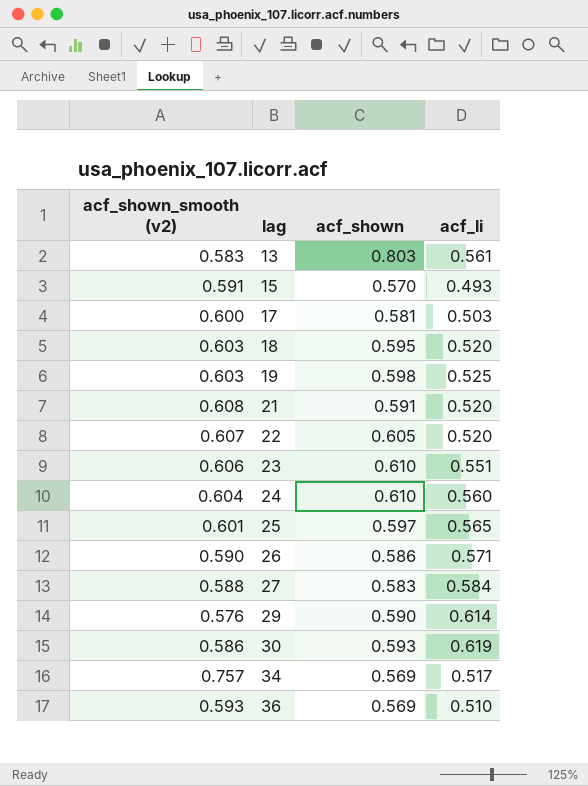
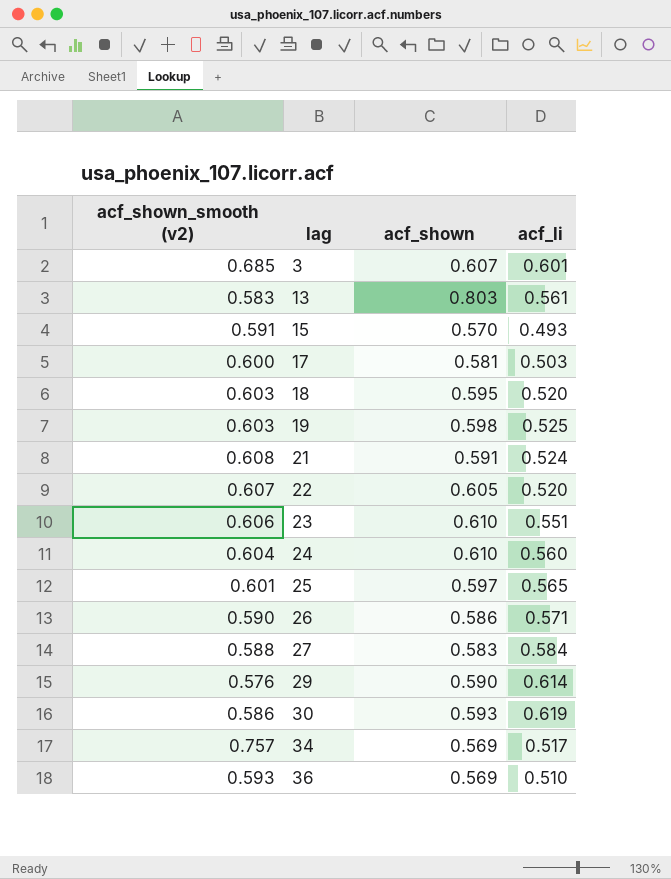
row 3: none -> 0.685 | 0.607 | 0.601
21 | acf_li: 0.520 -> 0.524

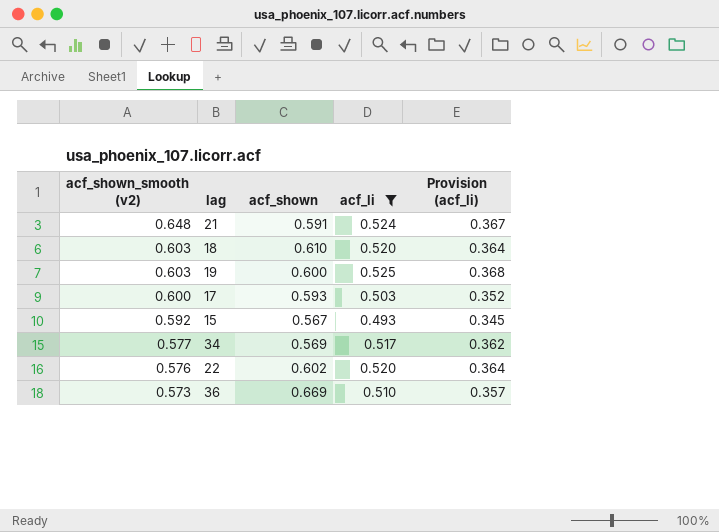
filter: none -> acf_li <= 0.525
row order: lag ascending -> acf_shown_smooth (v2) descending
column Provision (acf_li) | formula: none -> [acf_li] * 0.7
21 | acf_shown_smooth (v2): 0.608 -> 0.648
18 | acf_shown: 0.595 -> 0.610
19 | acf_shown: 0.598 -> 0.600
17 | acf_shown: 0.581 -> 0.593
15 | acf_shown_smooth (v2): 0.591 -> 0.592
15 | acf_shown: 0.570 -> 0.567
34 | acf_shown_smooth (v2): 0.757 -> 0.577
22 | acf_shown_smooth (v2): 0.607 -> 0.576
22 | acf_shown: 0.605 -> 0.602
36 | acf_shown_smooth (v2): 0.593 -> 0.573
36 | acf_shown: 0.569 -> 0.669

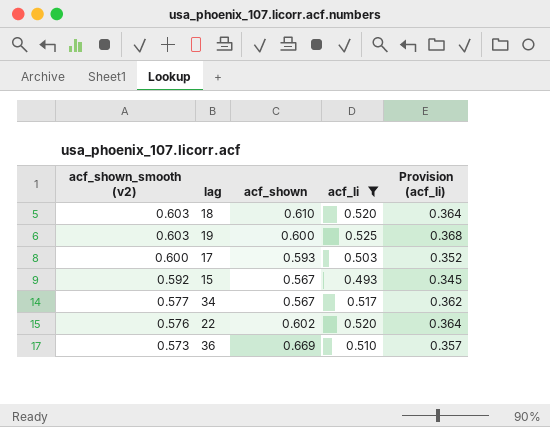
row 21: 0.648 | 0.591 | 0.524 | 0.367 -> none
34 | acf_shown: 0.569 -> 0.567

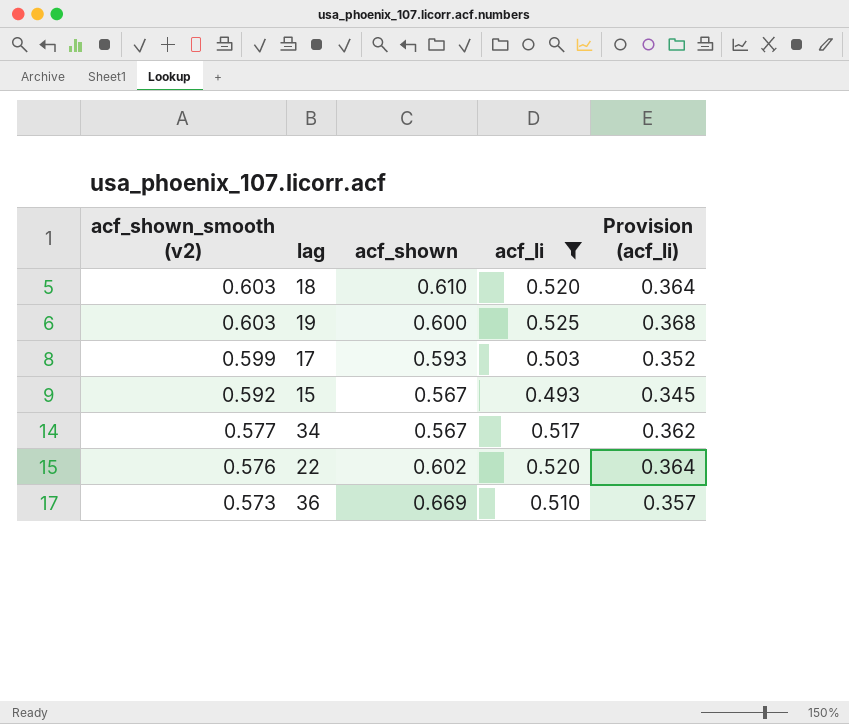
17 | acf_shown_smooth (v2): 0.600 -> 0.599

